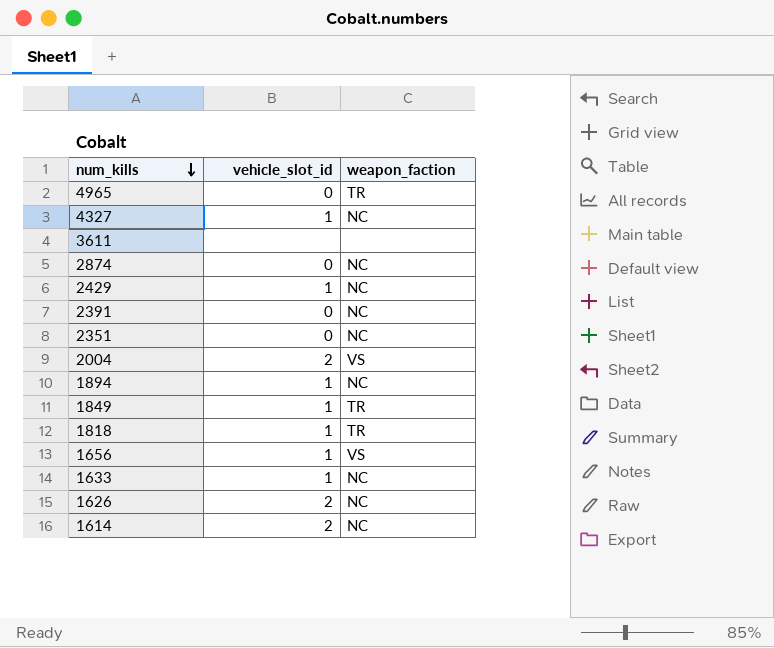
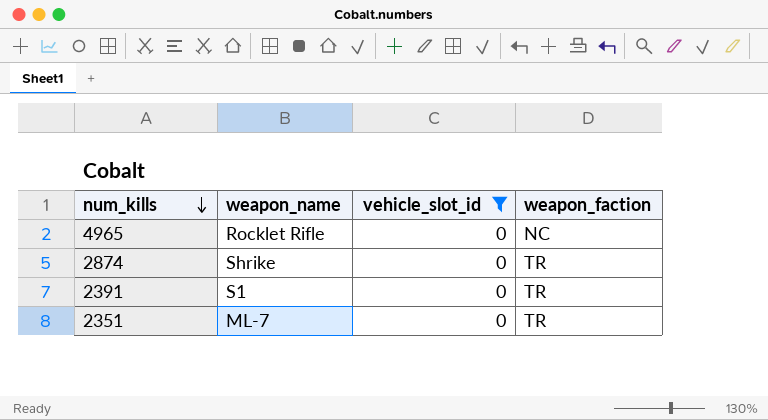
filter: none -> vehicle_slot_id = 0
column weapon_name | position: none -> 2
4965 | weapon_faction: TR -> NC
2874 | weapon_faction: NC -> TR
2391 | weapon_faction: NC -> TR
2351 | weapon_faction: NC -> TR

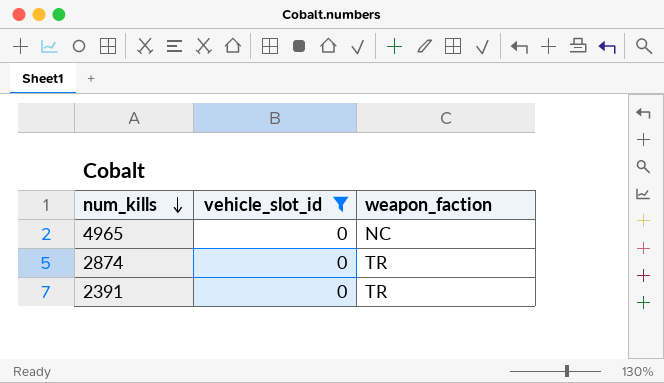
column weapon_name | position: 2 -> none
row 2351: ML-7 | 0 | TR -> none

